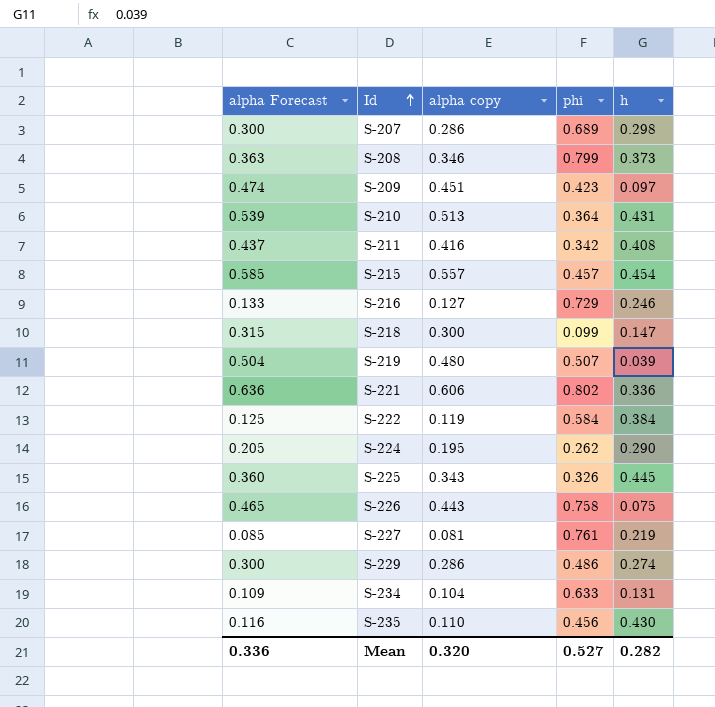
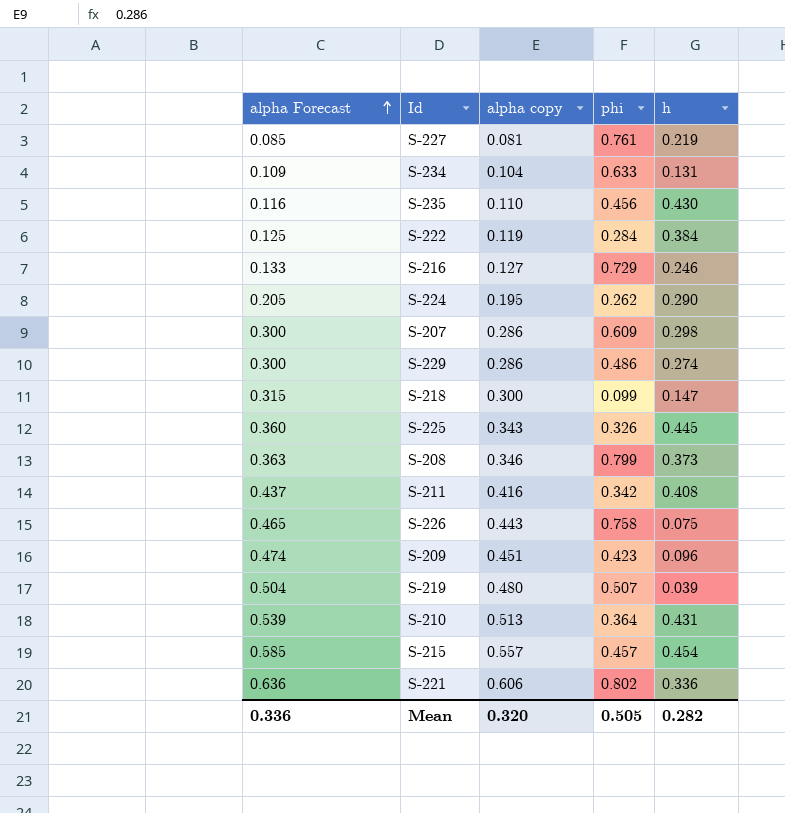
row order: Id ascending -> alpha Forecast ascending
S-222 | phi: 0.584 -> 0.284
S-207 | phi: 0.689 -> 0.609
S-209 | h: 0.097 -> 0.096
Mean | phi: 0.527 -> 0.505

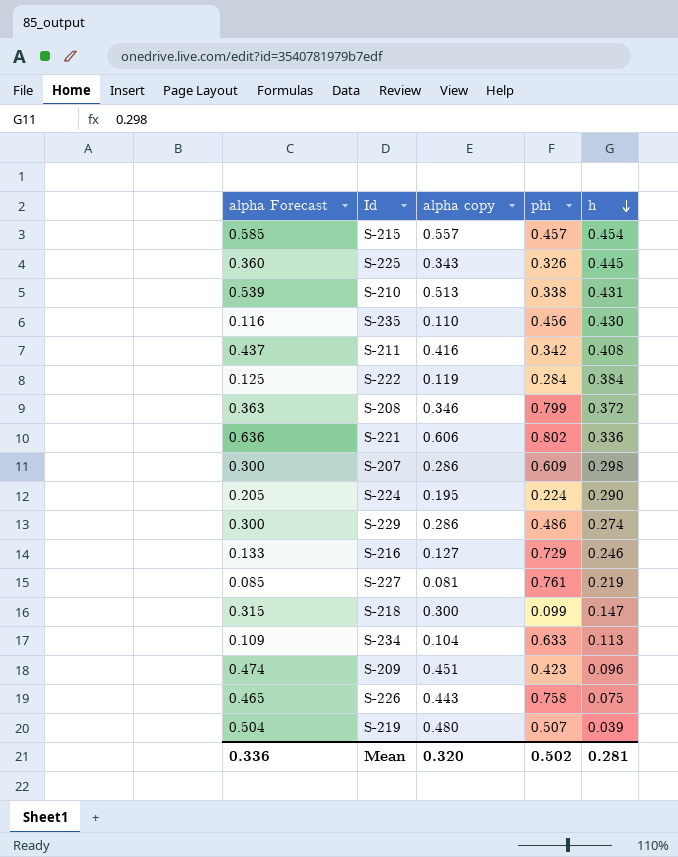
row order: alpha Forecast ascending -> h descending
S-210 | phi: 0.364 -> 0.338
S-208 | h: 0.373 -> 0.372
S-224 | phi: 0.262 -> 0.224
S-234 | h: 0.131 -> 0.113
Mean | phi: 0.505 -> 0.502
Mean | h: 0.282 -> 0.281

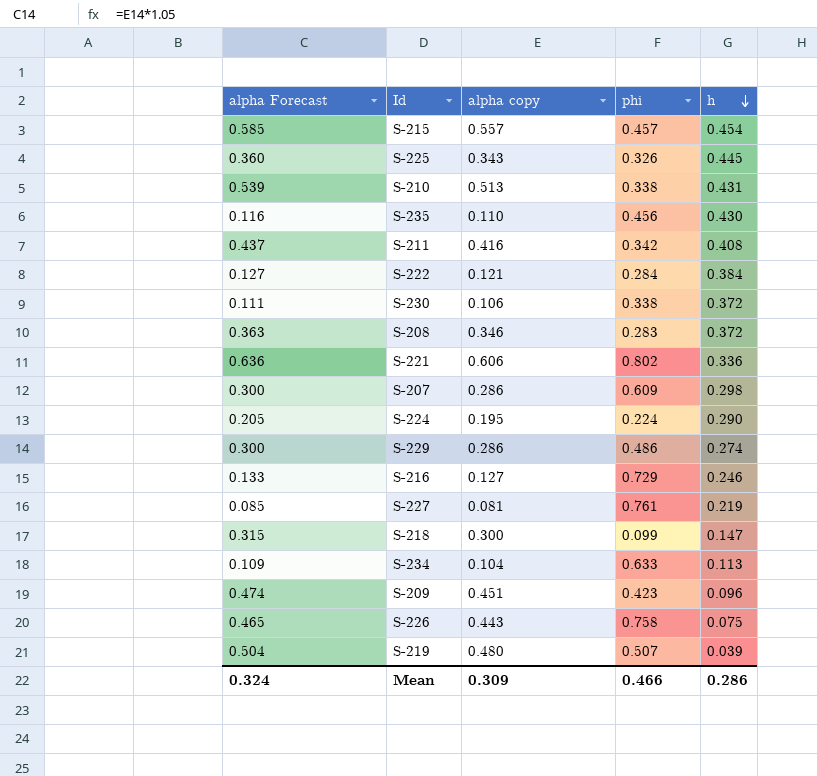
S-222 | alpha Forecast: 0.125 -> 0.127
S-222 | alpha copy: 0.119 -> 0.121
row S-230: none -> 0.111 | 0.106 | 0.338 | 0.372
S-208 | phi: 0.799 -> 0.283
Mean | alpha Forecast: 0.336 -> 0.324
Mean | alpha copy: 0.320 -> 0.309
Mean | phi: 0.502 -> 0.466
Mean | h: 0.281 -> 0.286

